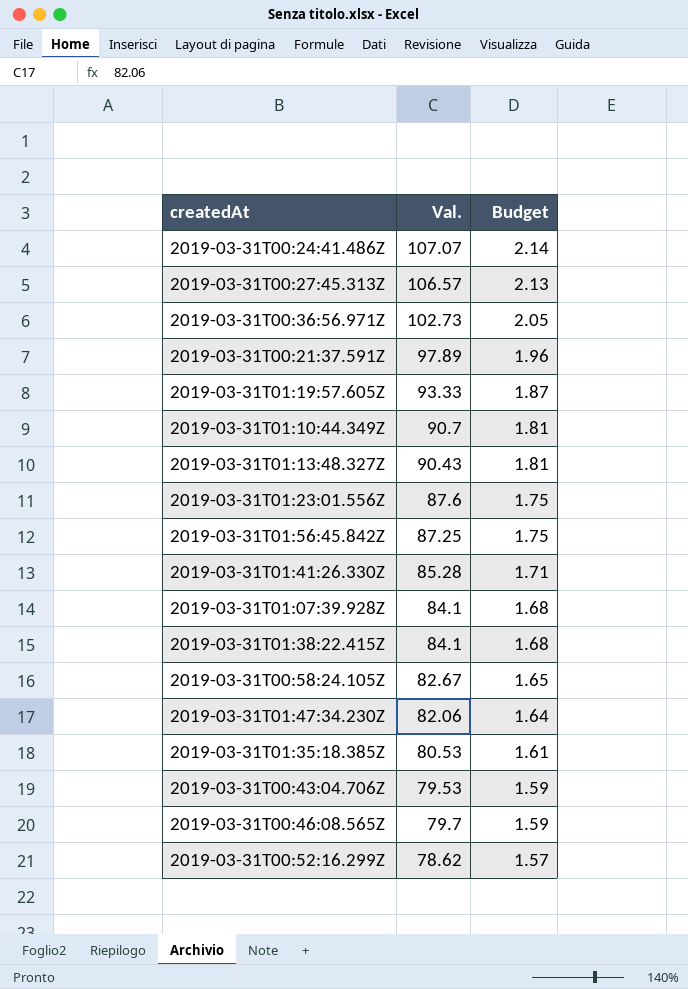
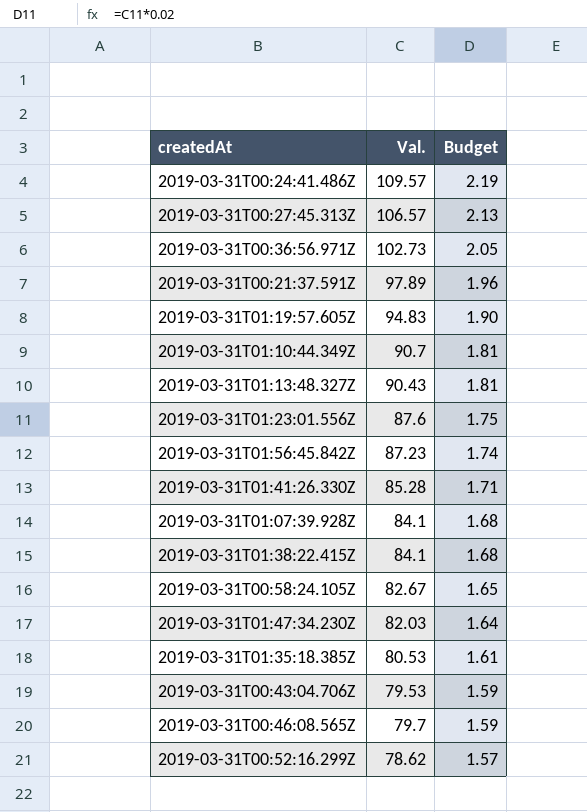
2019-03-31T00:24:41.486Z | Val.: 107.07 -> 109.57
2019-03-31T00:24:41.486Z | Budget: 2.14 -> 2.19
2019-03-31T01:19:57.605Z | Val.: 93.33 -> 94.83
2019-03-31T01:19:57.605Z | Budget: 1.87 -> 1.90
2019-03-31T01:56:45.842Z | Val.: 87.25 -> 87.23
2019-03-31T01:56:45.842Z | Budget: 1.75 -> 1.74
2019-03-31T01:47:34.230Z | Val.: 82.06 -> 82.03

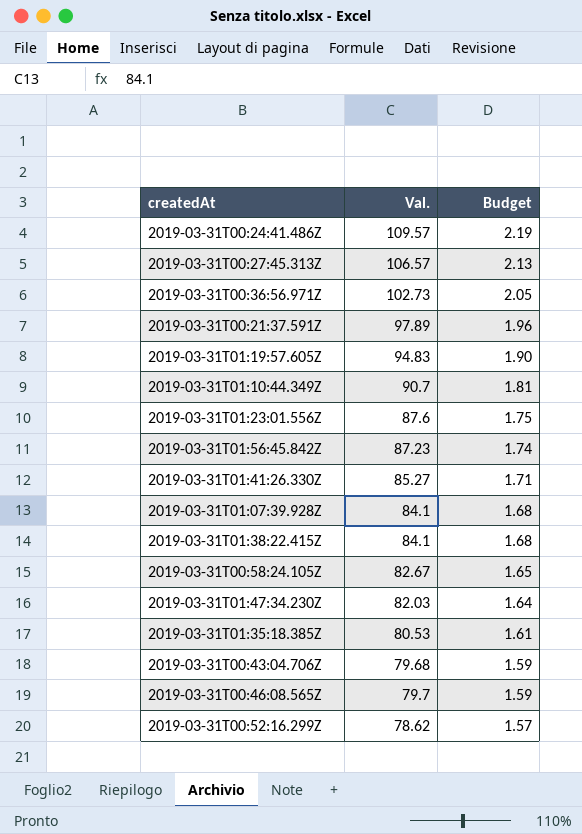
row 2019-03-31T01:13:48.327Z: 90.43 | 1.81 -> none
2019-03-31T01:41:26.330Z | Val.: 85.28 -> 85.27
2019-03-31T00:43:04.706Z | Val.: 79.53 -> 79.68

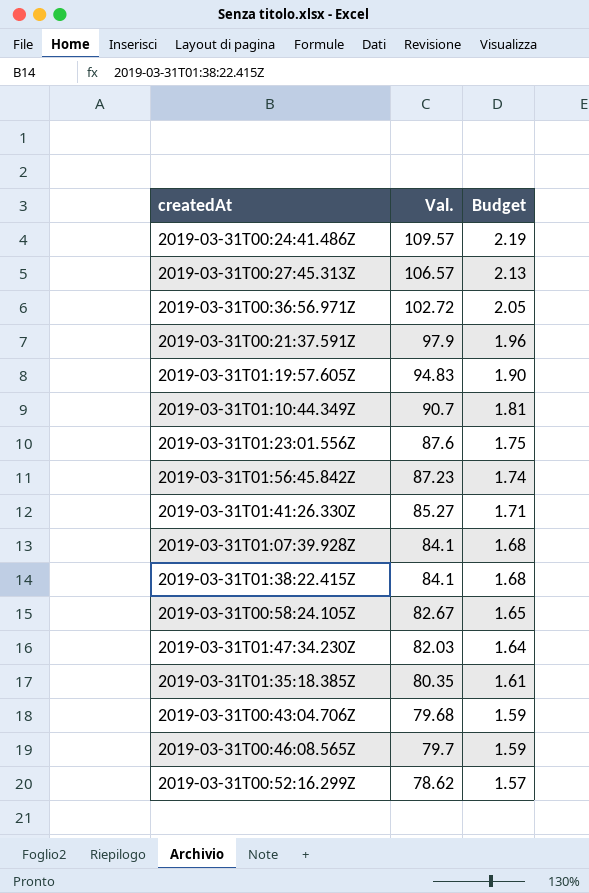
2019-03-31T00:36:56.971Z | Val.: 102.73 -> 102.72
2019-03-31T00:21:37.591Z | Val.: 97.89 -> 97.9
2019-03-31T01:35:18.385Z | Val.: 80.53 -> 80.35

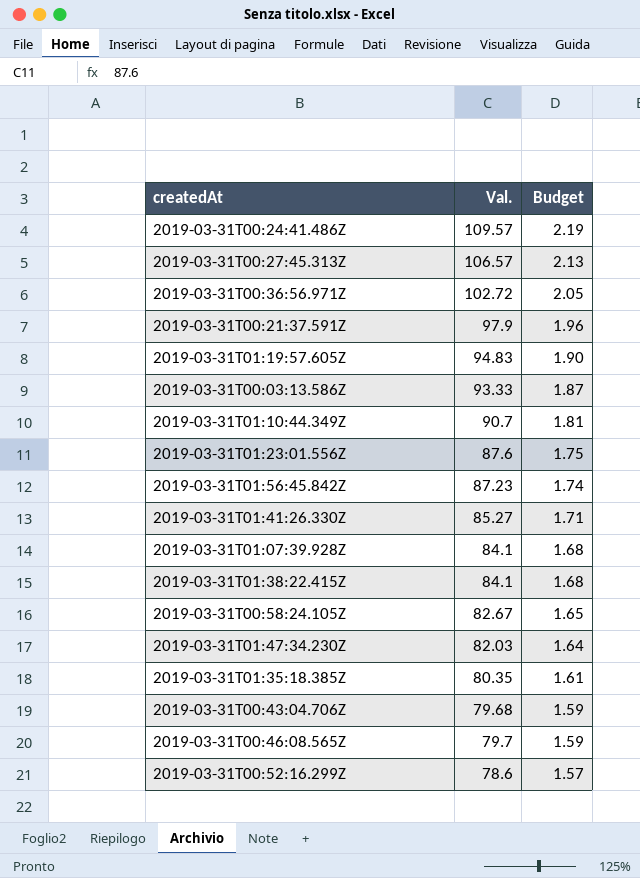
row 2019-03-31T00:03:13.586Z: none -> 93.33 | 1.87
2019-03-31T00:52:16.299Z | Val.: 78.62 -> 78.6

